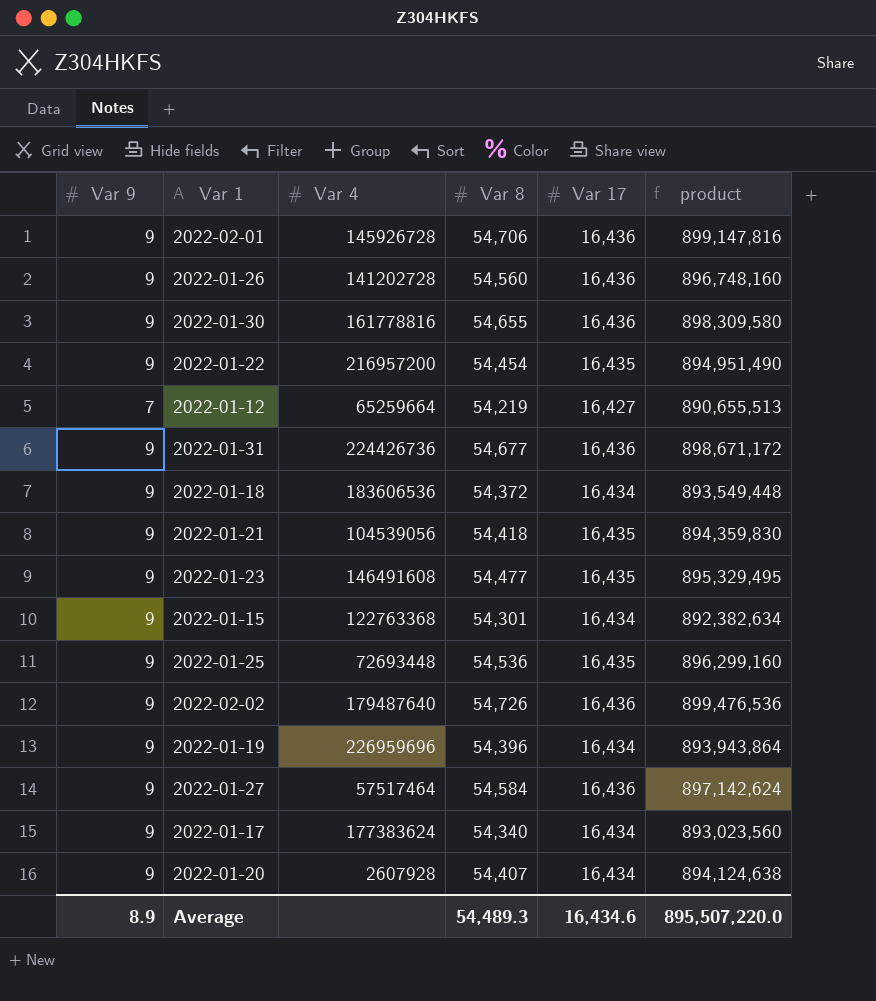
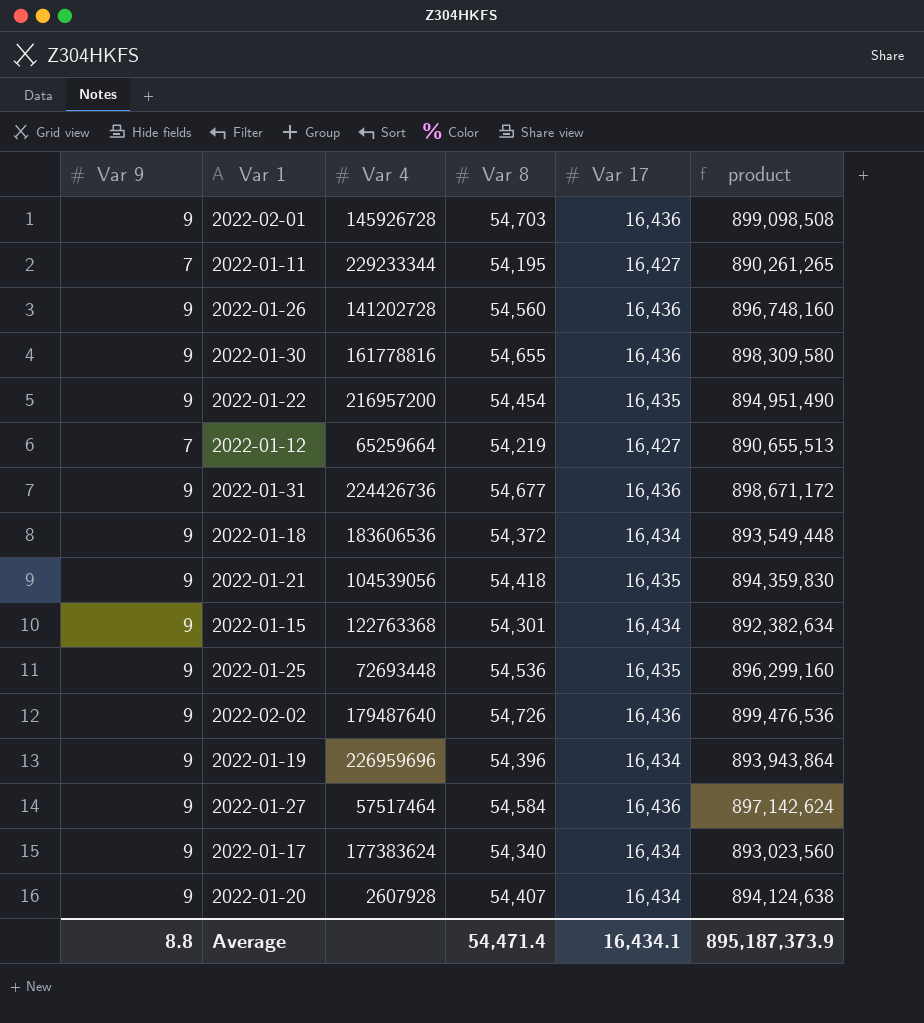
row 2022-01-23: 9 | 146491608 | 54,477 | 16,435 | 895,329,495 -> none
2022-02-01 | Var 8: 54,706 -> 54,703
2022-02-01 | product: 899,147,816 -> 899,098,508
row 2022-01-11: none -> 7 | 229233344 | 54,195 | 16,427 | 890,261,265
Average | Var 9: 8.9 -> 8.8
Average | Var 8: 54,489.3 -> 54,471.4
Average | Var 17: 16,434.6 -> 16,434.1
Average | product: 895,507,220.0 -> 895,187,373.9

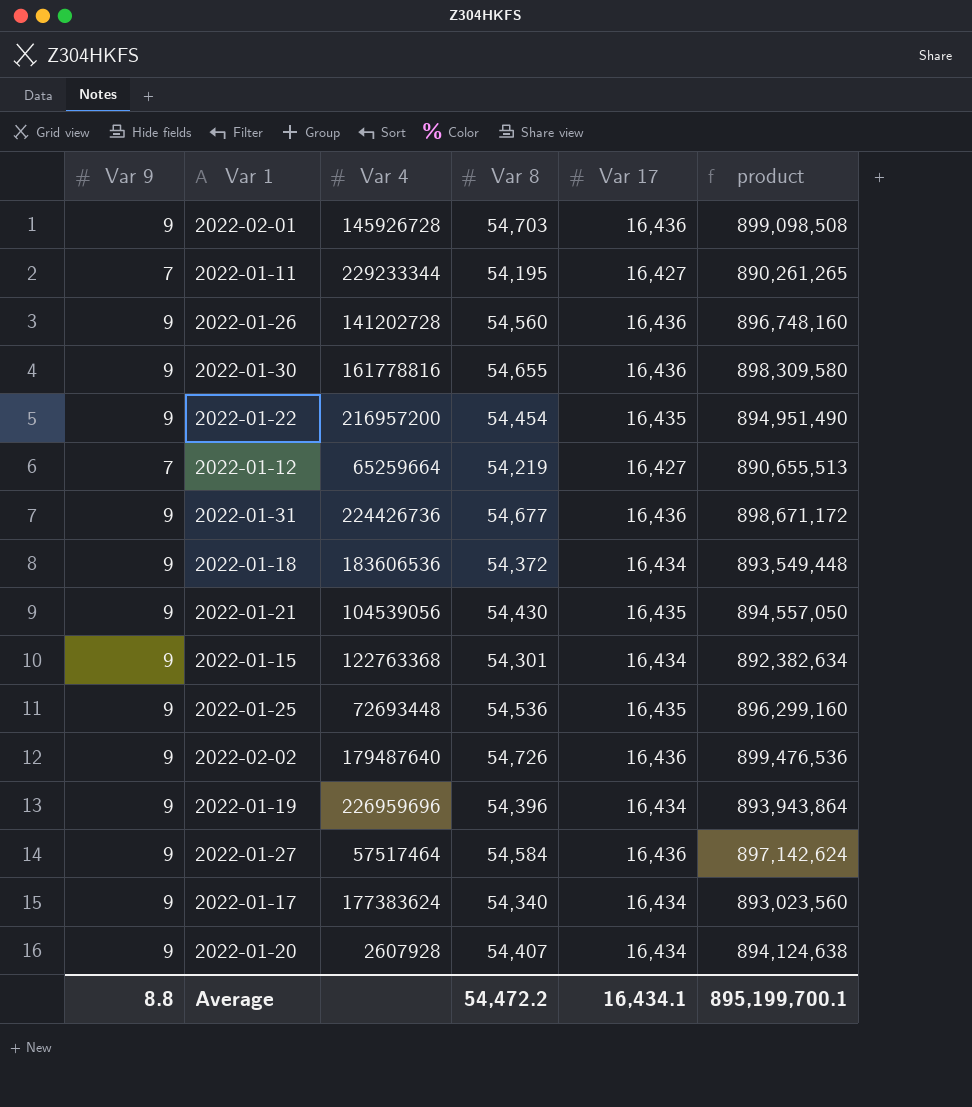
2022-01-21 | Var 8: 54,418 -> 54,430
2022-01-21 | product: 894,359,830 -> 894,557,050
Average | Var 8: 54,471.4 -> 54,472.2
Average | product: 895,187,373.9 -> 895,199,700.1

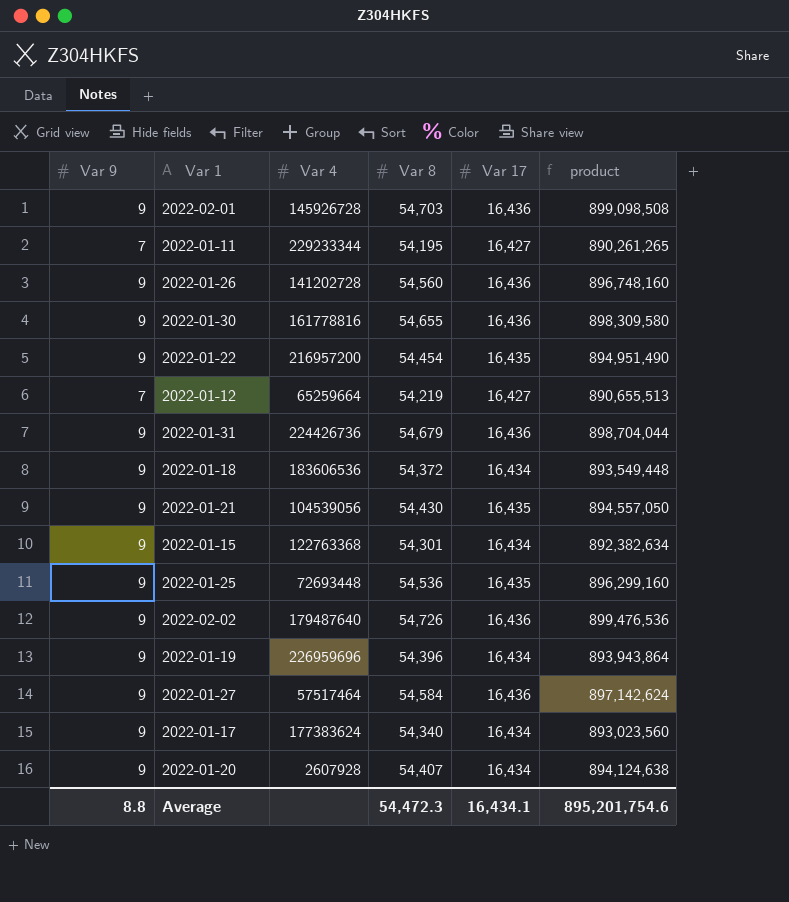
2022-01-31 | Var 8: 54,677 -> 54,679
2022-01-31 | product: 898,671,172 -> 898,704,044
Average | Var 8: 54,472.2 -> 54,472.3
Average | product: 895,199,700.1 -> 895,201,754.6

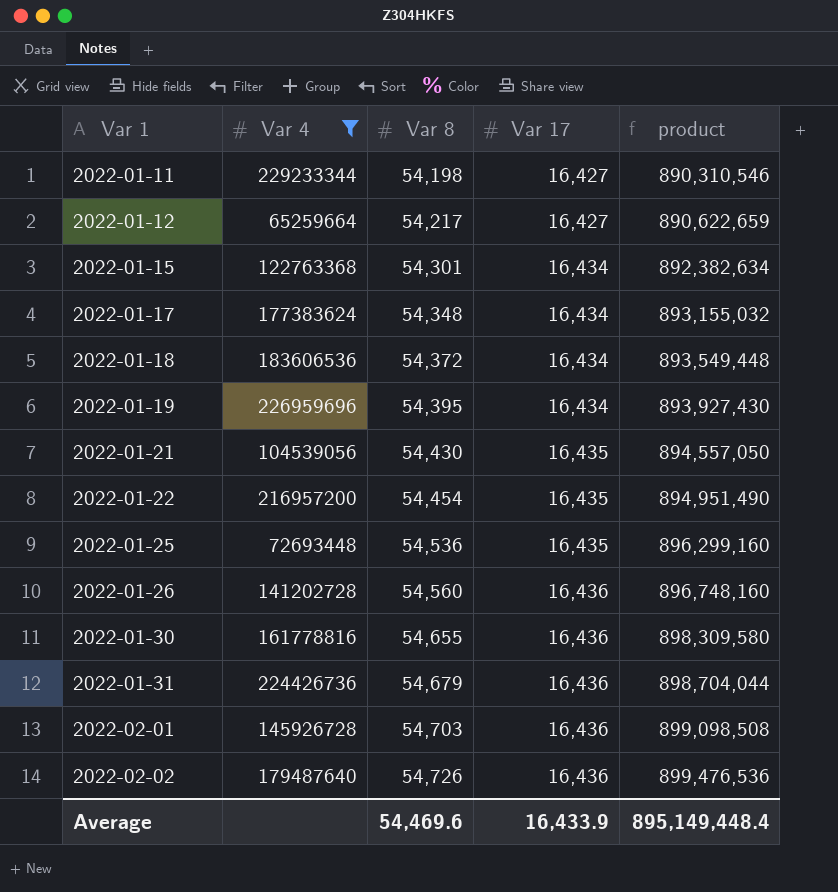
filter: none -> Var 4 >= 65259664
row order: none -> Var 1 ascending
column Var 9 | position: 1 -> none
2022-01-11 | Var 8: 54,195 -> 54,198
2022-01-11 | product: 890,261,265 -> 890,310,546
2022-01-12 | Var 8: 54,219 -> 54,217
2022-01-12 | product: 890,655,513 -> 890,622,659
2022-01-17 | Var 8: 54,340 -> 54,348
2022-01-17 | product: 893,023,560 -> 893,155,032
2022-01-19 | Var 8: 54,396 -> 54,395
2022-01-19 | product: 893,943,864 -> 893,927,430
Average | Var 8: 54,472.3 -> 54,469.6
Average | Var 17: 16,434.1 -> 16,433.9
Average | product: 895,201,754.6 -> 895,149,448.4

